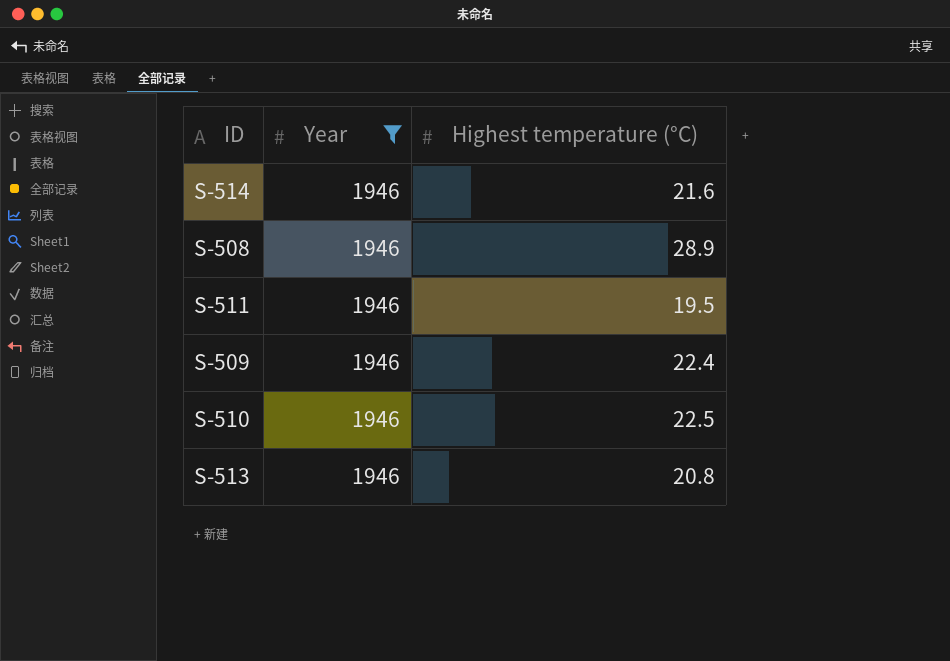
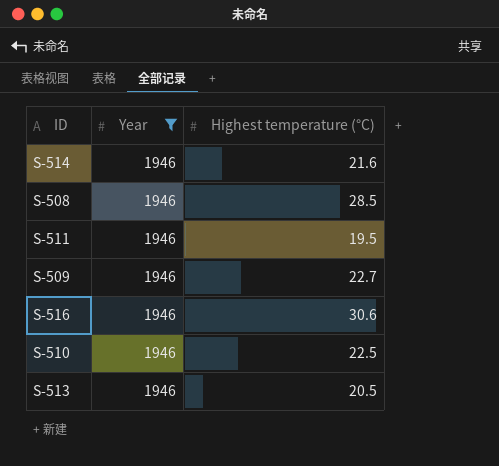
S-508 | Highest temperature (°C): 28.9 -> 28.5
S-509 | Highest temperature (°C): 22.4 -> 22.7
row S-516: none -> 1946 | 30.6
S-513 | Highest temperature (°C): 20.8 -> 20.5

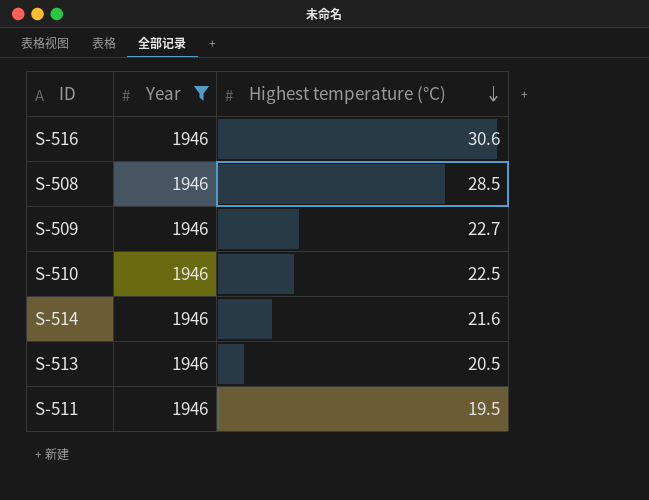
row order: none -> Highest temperature (°C) descending

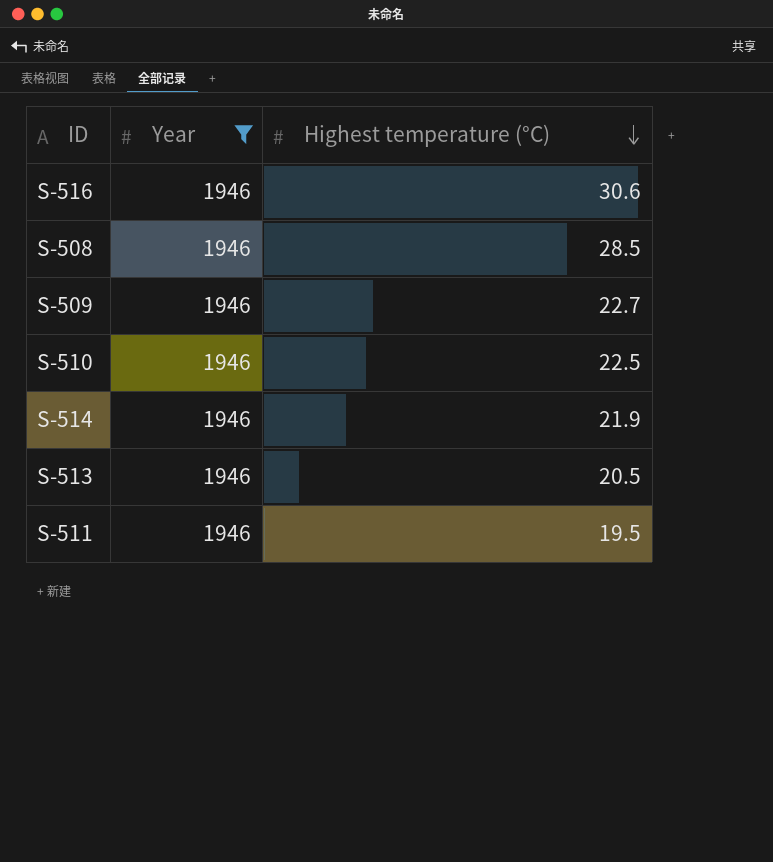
S-514 | Highest temperature (°C): 21.6 -> 21.9

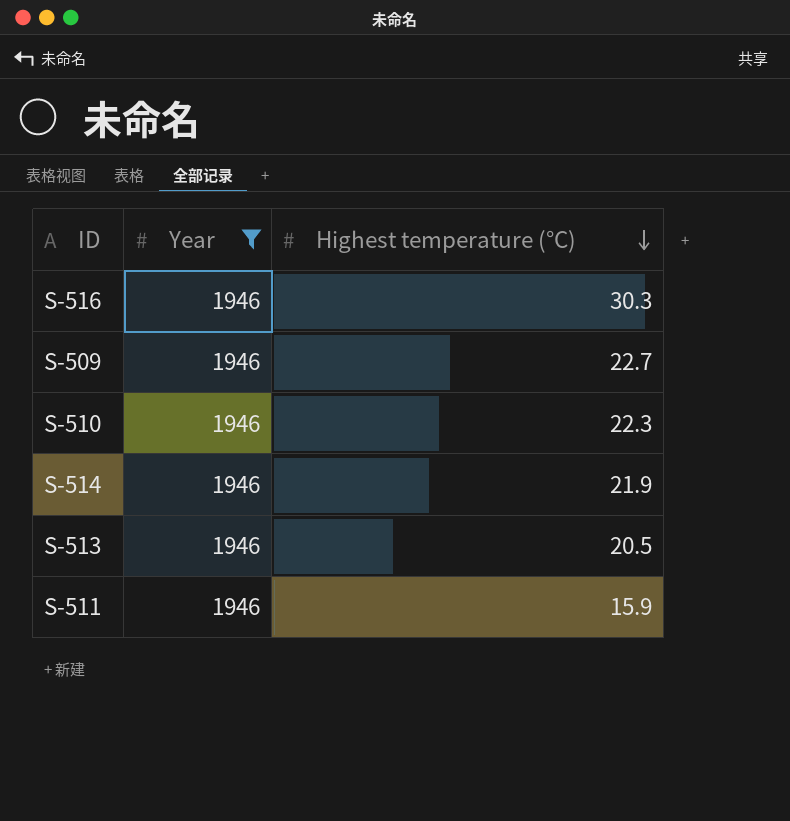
row S-508: 1946 | 28.5 -> none
S-516 | Highest temperature (°C): 30.6 -> 30.3
S-510 | Highest temperature (°C): 22.5 -> 22.3
S-511 | Highest temperature (°C): 19.5 -> 15.9

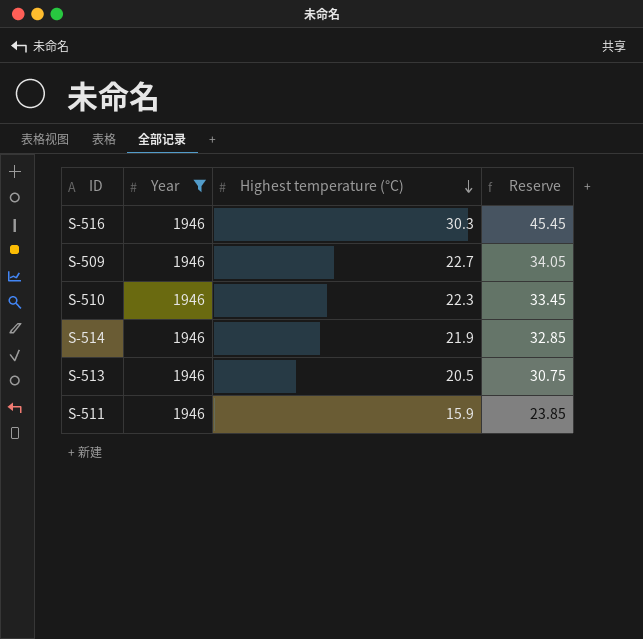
column Reserve | formula: none -> [Highest temperature (°C)] * 1.5

